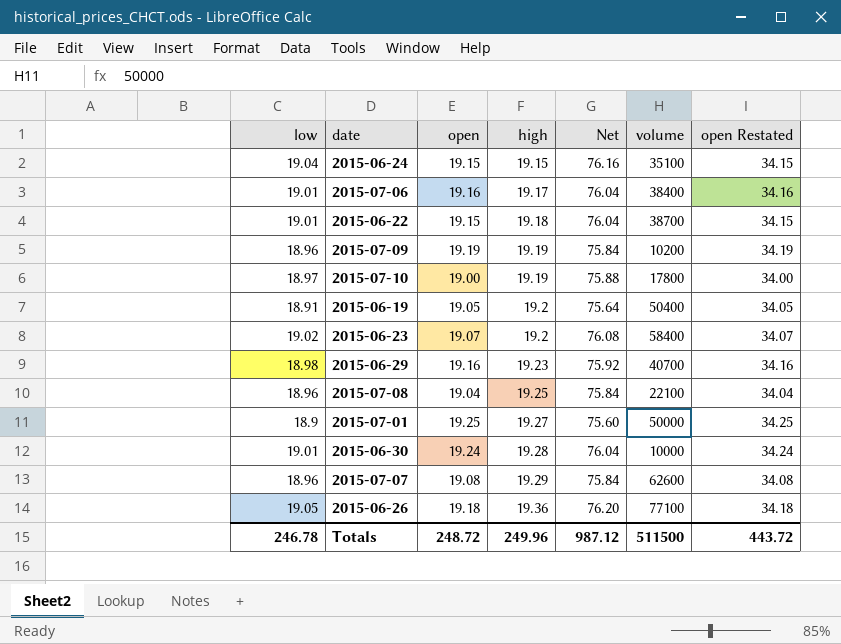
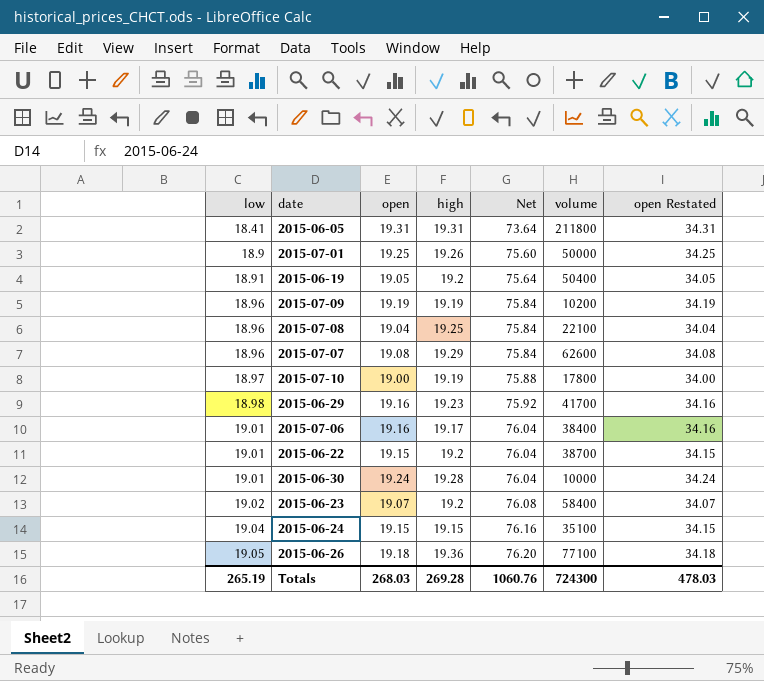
row order: high ascending -> low ascending
row 2015-06-05: none -> 18.41 | 19.31 | 19.31 | 73.64 | 211800 | 34.31
2015-07-01 | high: 19.27 -> 19.26
2015-06-29 | volume: 40700 -> 41700
2015-06-22 | high: 19.18 -> 19.2
Totals | low: 246.78 -> 265.19
Totals | open: 248.72 -> 268.03
Totals | high: 249.96 -> 269.28
Totals | Net: 987.12 -> 1060.76
Totals | volume: 511500 -> 724300
Totals | open Restated: 443.72 -> 478.03

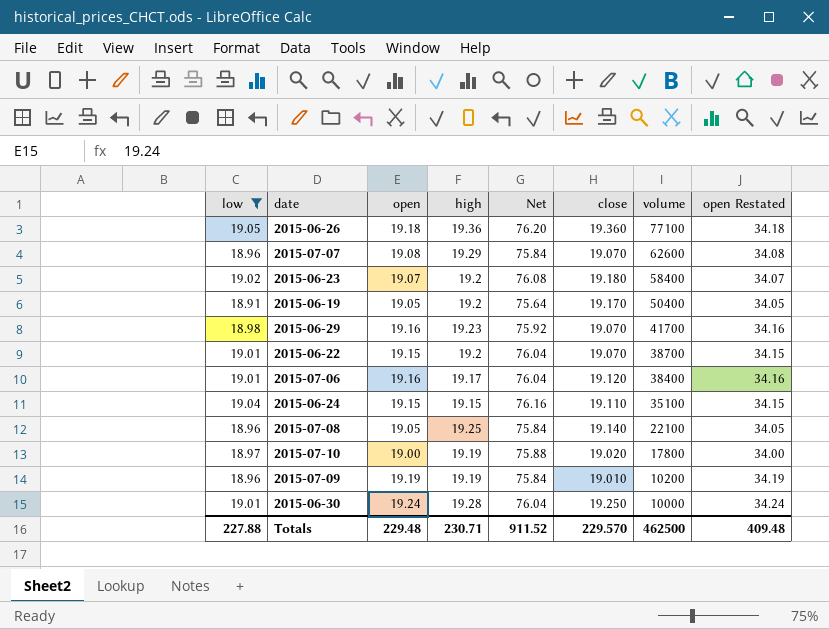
filter: none -> low >= 18.91
row order: low ascending -> volume descending
column close | position: none -> 6
2015-07-08 | open: 19.04 -> 19.05
2015-07-08 | open Restated: 34.04 -> 34.05
Totals | low: 265.19 -> 227.88
Totals | open: 268.03 -> 229.48
Totals | high: 269.28 -> 230.71
Totals | Net: 1060.76 -> 911.52
Totals | volume: 724300 -> 462500
Totals | open Restated: 478.03 -> 409.48

